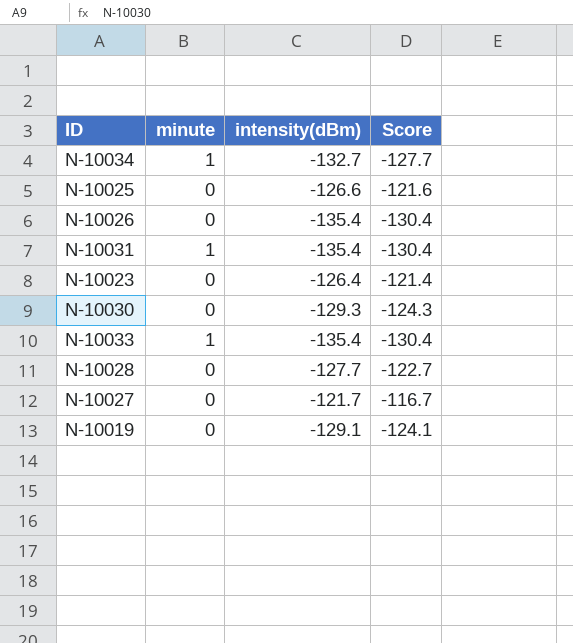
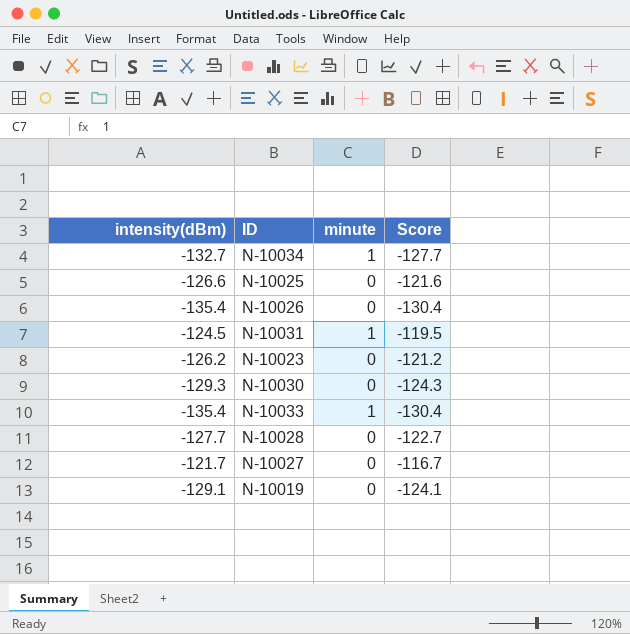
column intensity(dBm) | position: 3 -> 1
N-10031 | intensity(dBm): -135.4 -> -124.5
N-10031 | Score: -130.4 -> -119.5
N-10023 | intensity(dBm): -126.4 -> -126.2
N-10023 | Score: -121.4 -> -121.2

